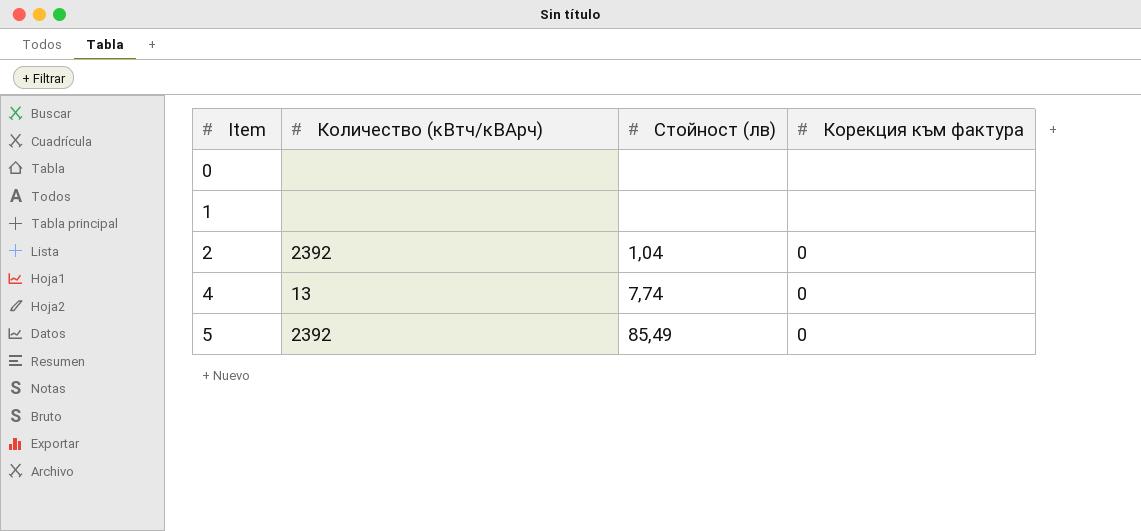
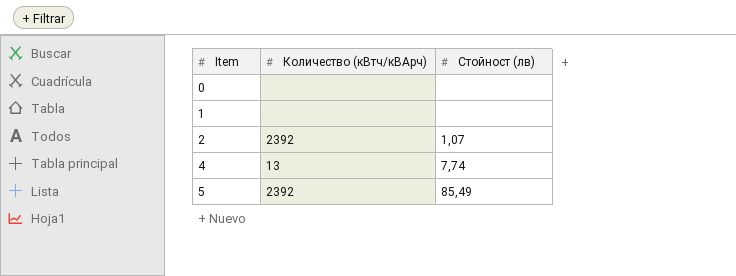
column Корекция към фактура | position: 4 -> none
2 | Стойност (лв): 1,04 -> 1,07

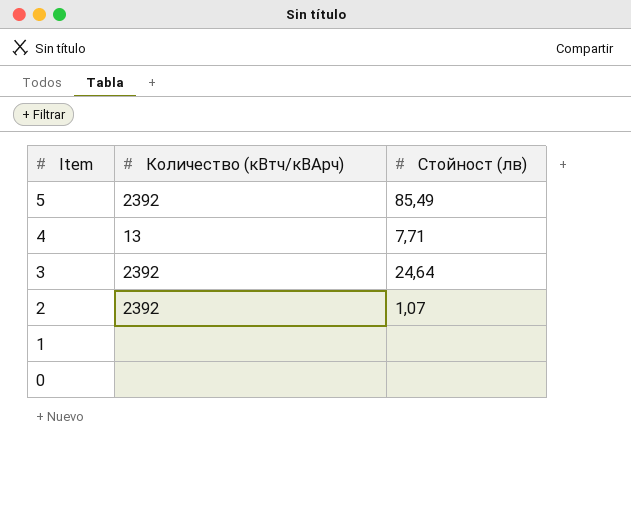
row order: Item ascending -> Item descending
4 | Стойност (лв): 7,74 -> 7,71
row 3: none -> 2392 | 24,64

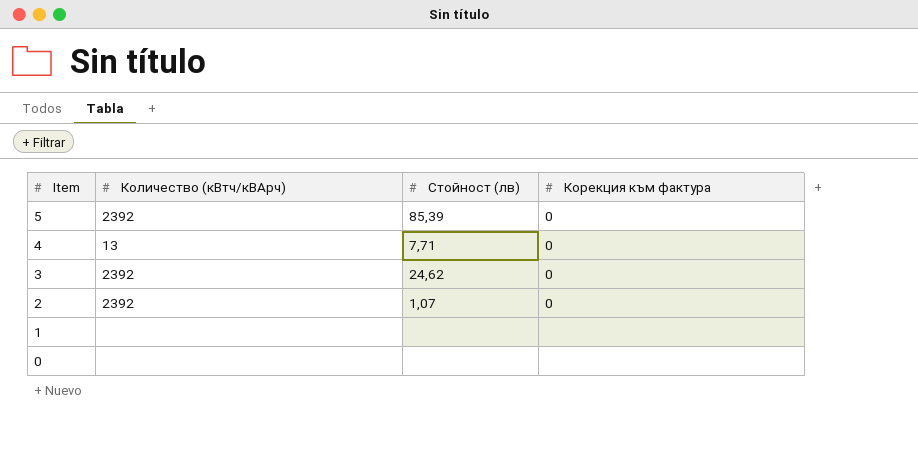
column Корекция към фактура | position: none -> 4
5 | Стойност (лв): 85,49 -> 85,39
3 | Стойност (лв): 24,64 -> 24,62

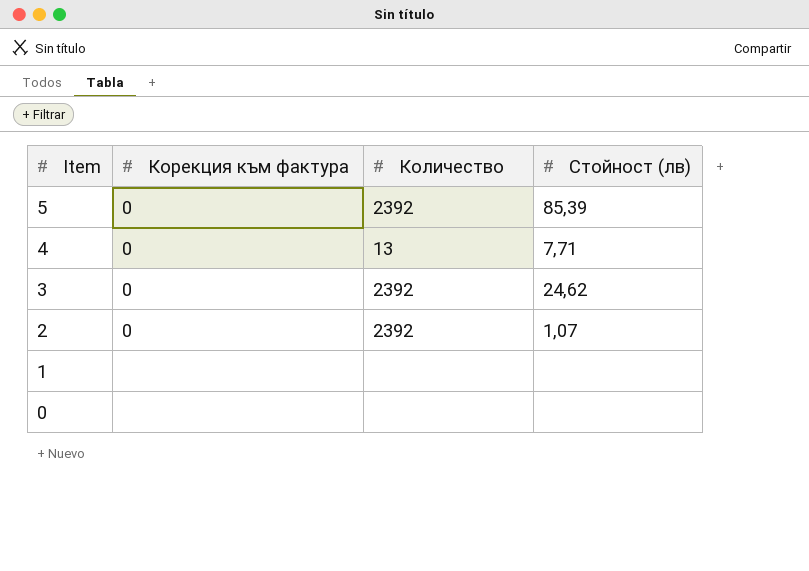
column Корекция към фактура | position: 4 -> 2
column name: Количество (кВтч/кВАрч) -> Количество

